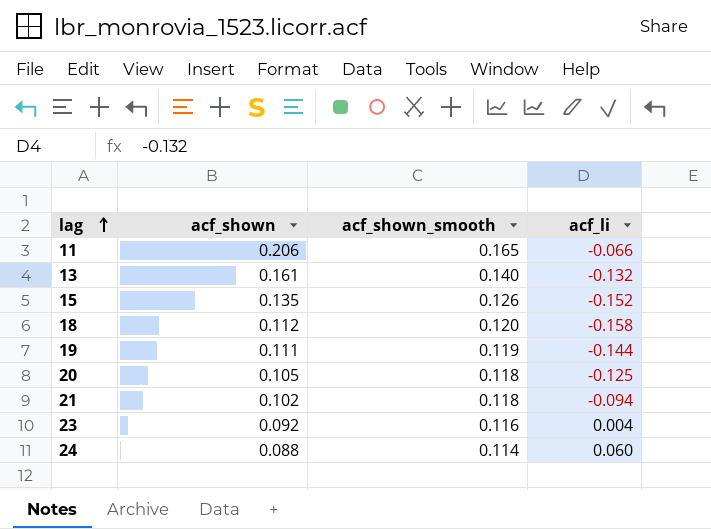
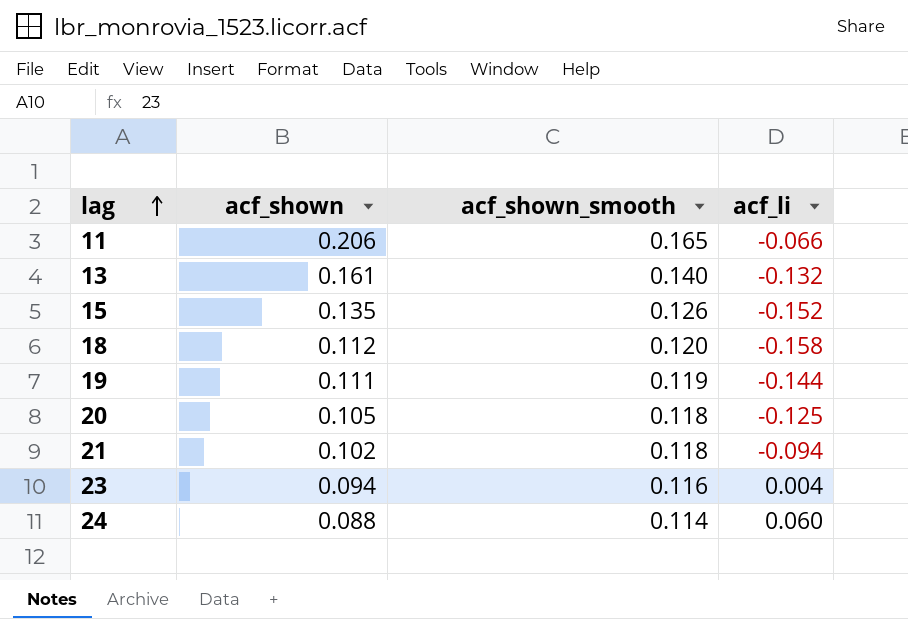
23 | acf_shown: 0.092 -> 0.094

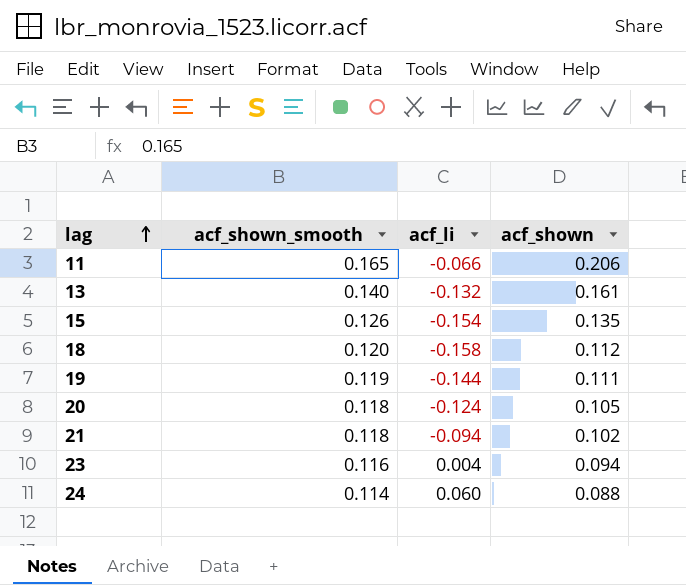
column acf_shown | position: 2 -> 4
15 | acf_li: -0.152 -> -0.154
20 | acf_li: -0.125 -> -0.124

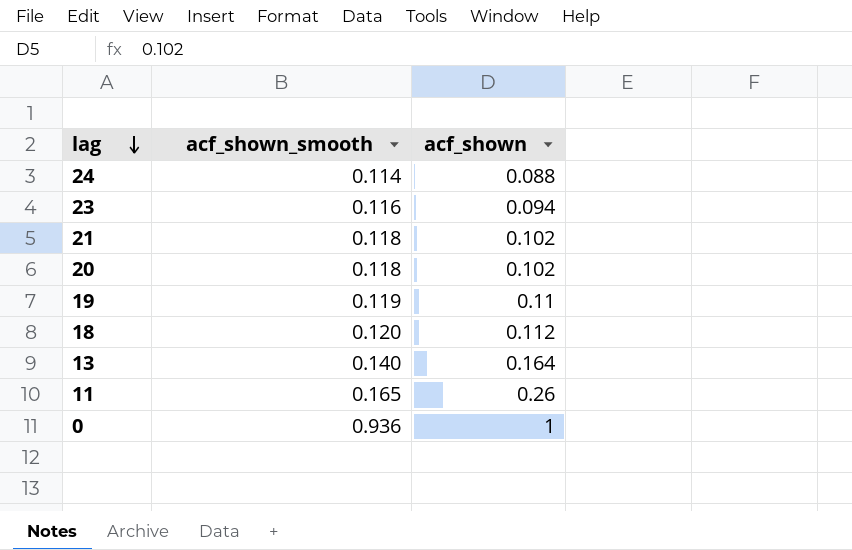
row order: lag ascending -> lag descending
column acf_li | position: 3 -> none
row 15: 0.126 | -0.154 | 0.135 -> none
20 | acf_shown: 0.105 -> 0.102
19 | acf_shown: 0.111 -> 0.11
13 | acf_shown: 0.161 -> 0.164
11 | acf_shown: 0.206 -> 0.26
row 0: none -> 0.936 | 1

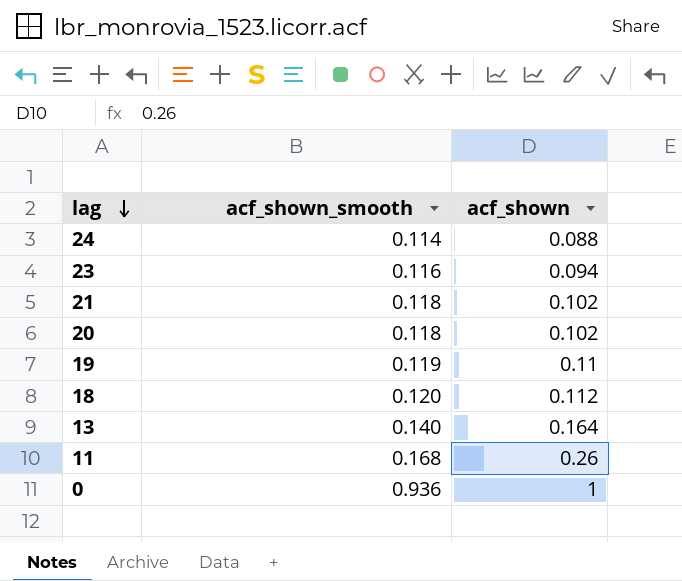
11 | acf_shown_smooth: 0.165 -> 0.168

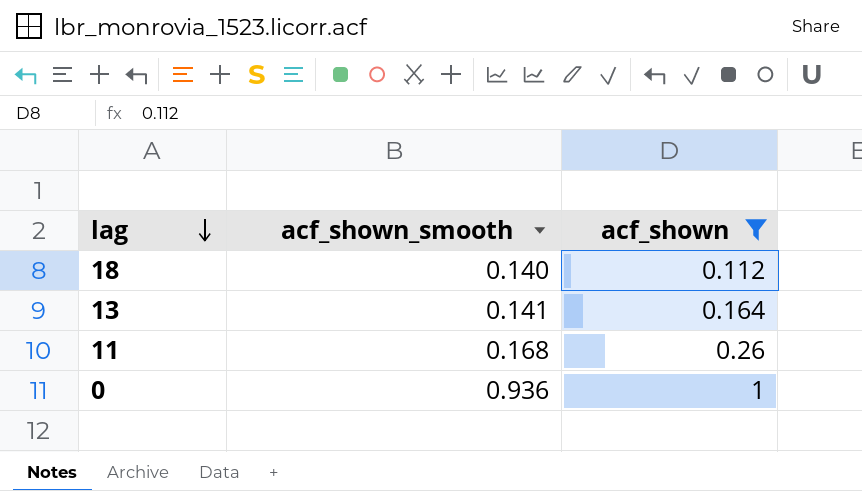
filter: none -> acf_shown >= 0.112
18 | acf_shown_smooth: 0.120 -> 0.140
13 | acf_shown_smooth: 0.140 -> 0.141

